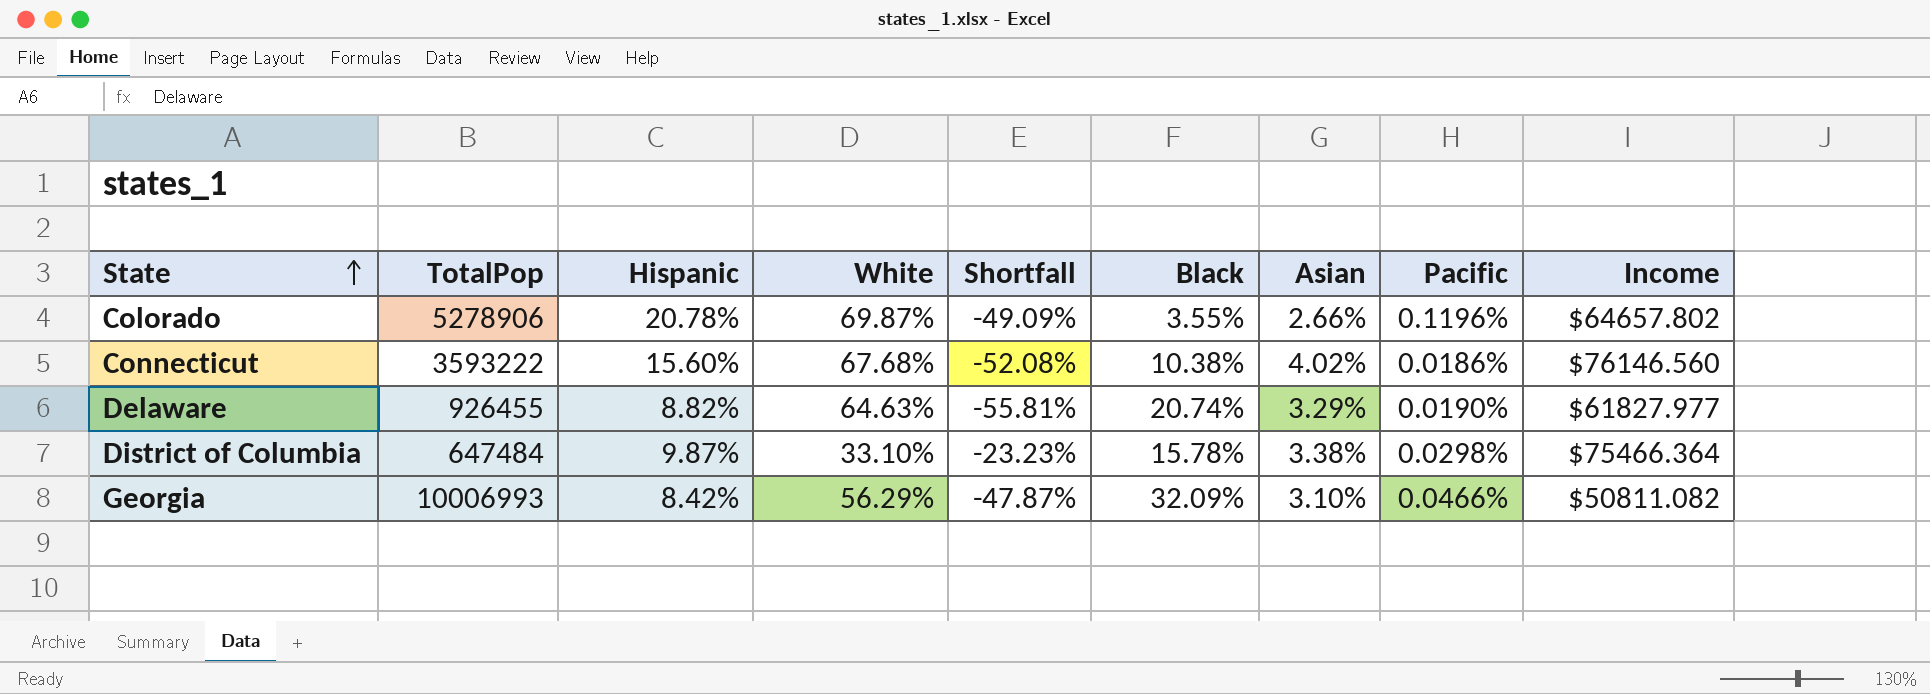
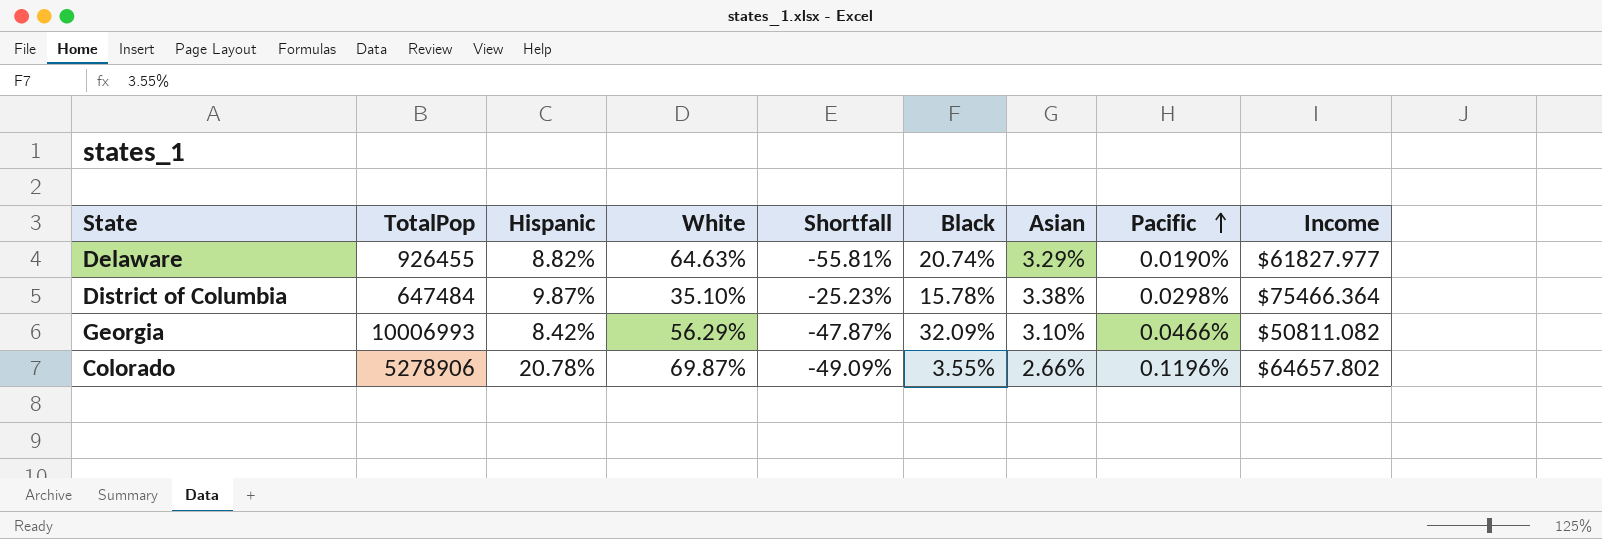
row order: State ascending -> Pacific ascending
row Connecticut: 3593222 | 15.60% | 67.68% | -52.08% | 10.38% | 4.02% | 0.0186% | $76146.560 -> none
District of Columbia | White: 33.10% -> 35.10%
District of Columbia | Shortfall: -23.23% -> -25.23%

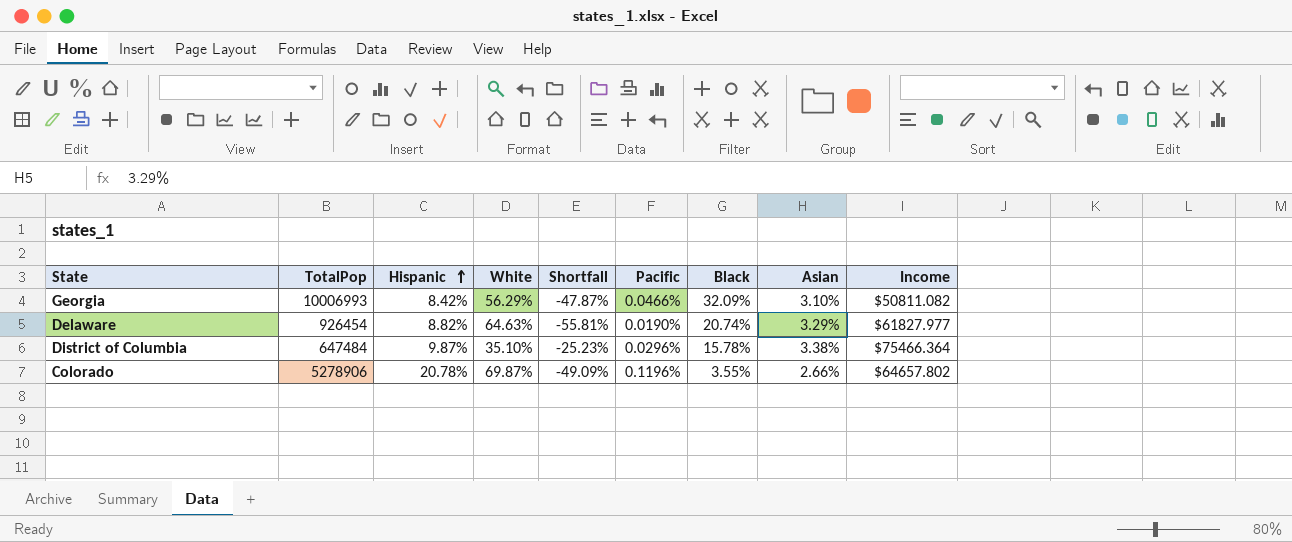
row order: Pacific ascending -> Hispanic ascending
column Pacific | position: 8 -> 6
Delaware | TotalPop: 926455 -> 926454
District of Columbia | Pacific: 0.0298% -> 0.0296%

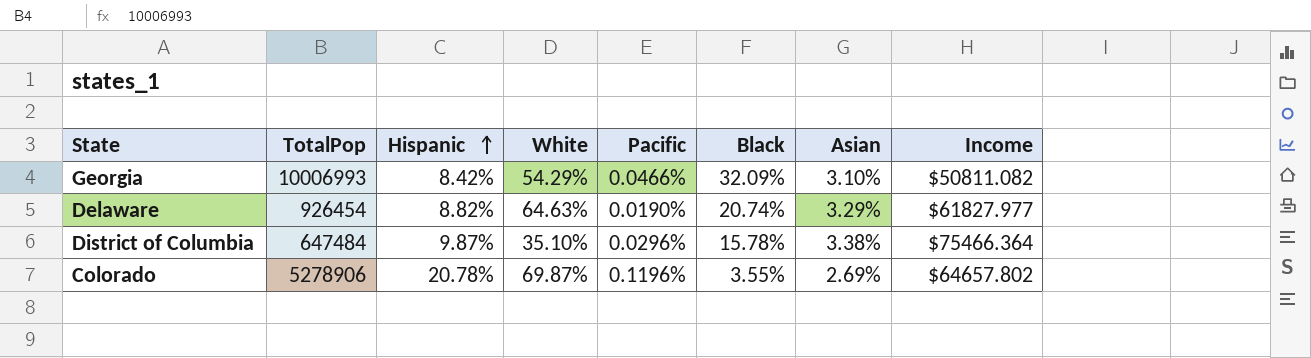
column Shortfall | formula: [Hispanic] - [White] -> none
Georgia | White: 56.29% -> 54.29%
Colorado | Asian: 2.66% -> 2.69%

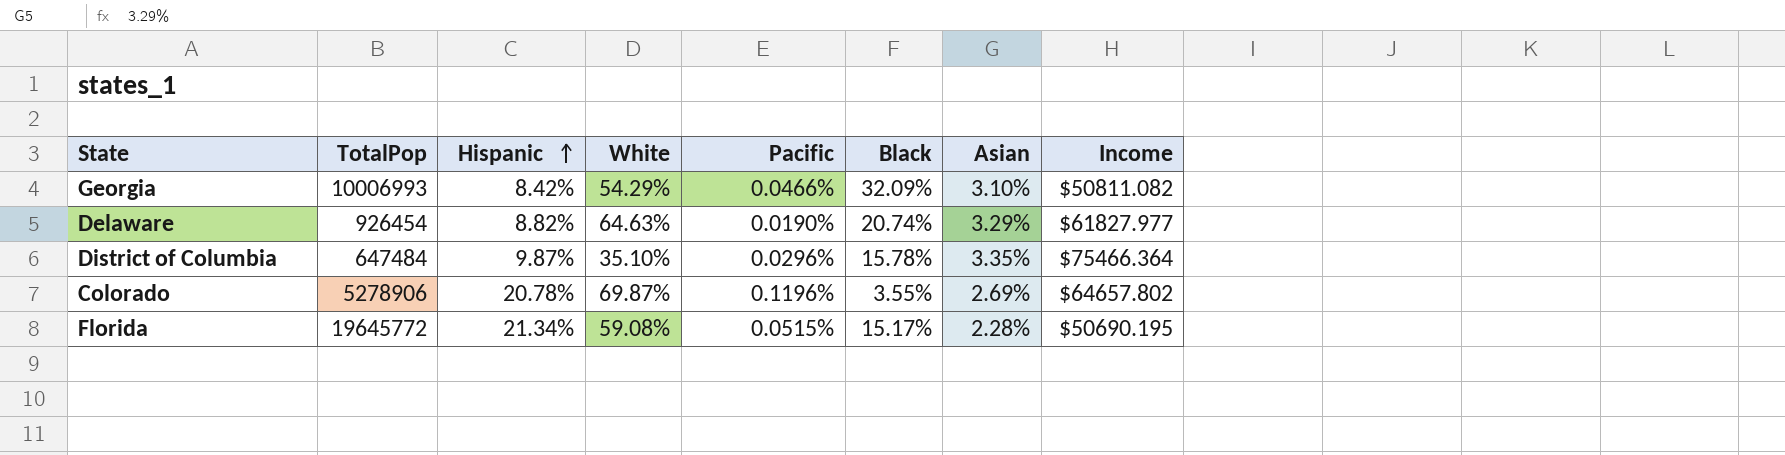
District of Columbia | Asian: 3.38% -> 3.35%
row Florida: none -> 19645772 | 21.34% | 59.08% | 0.0515% | 15.17% | 2.28% | $50690.195

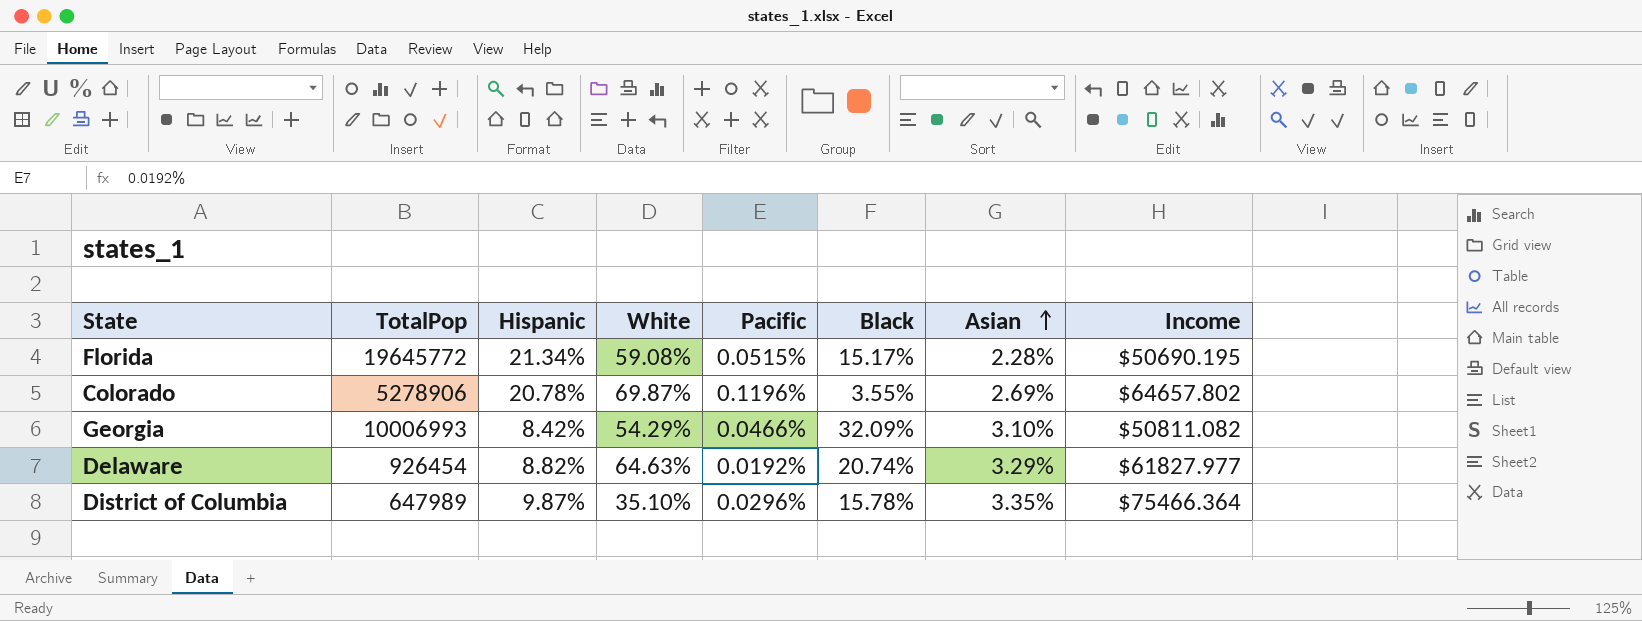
row order: Hispanic ascending -> Asian ascending
Delaware | Pacific: 0.0190% -> 0.0192%
District of Columbia | TotalPop: 647484 -> 647989

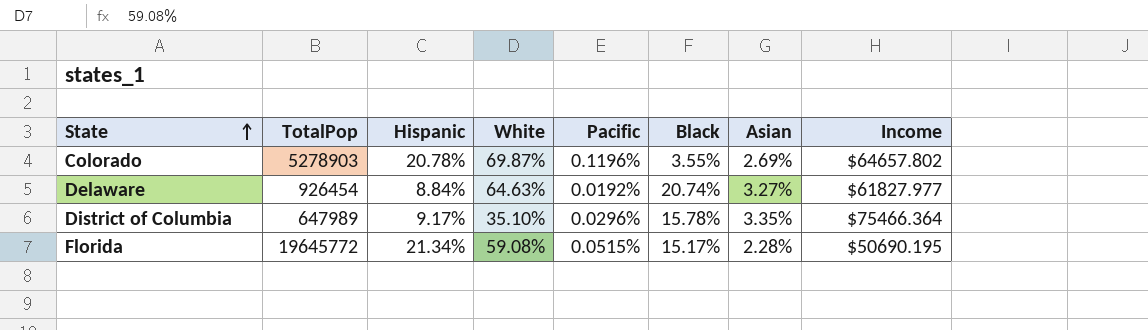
row order: Asian ascending -> State ascending
row Georgia: 10006993 | 8.42% | 54.29% | 0.0466% | 32.09% | 3.10% | $50811.082 -> none
Colorado | TotalPop: 5278906 -> 5278903
Delaware | Hispanic: 8.82% -> 8.84%
Delaware | Asian: 3.29% -> 3.27%
District of Columbia | Hispanic: 9.87% -> 9.17%

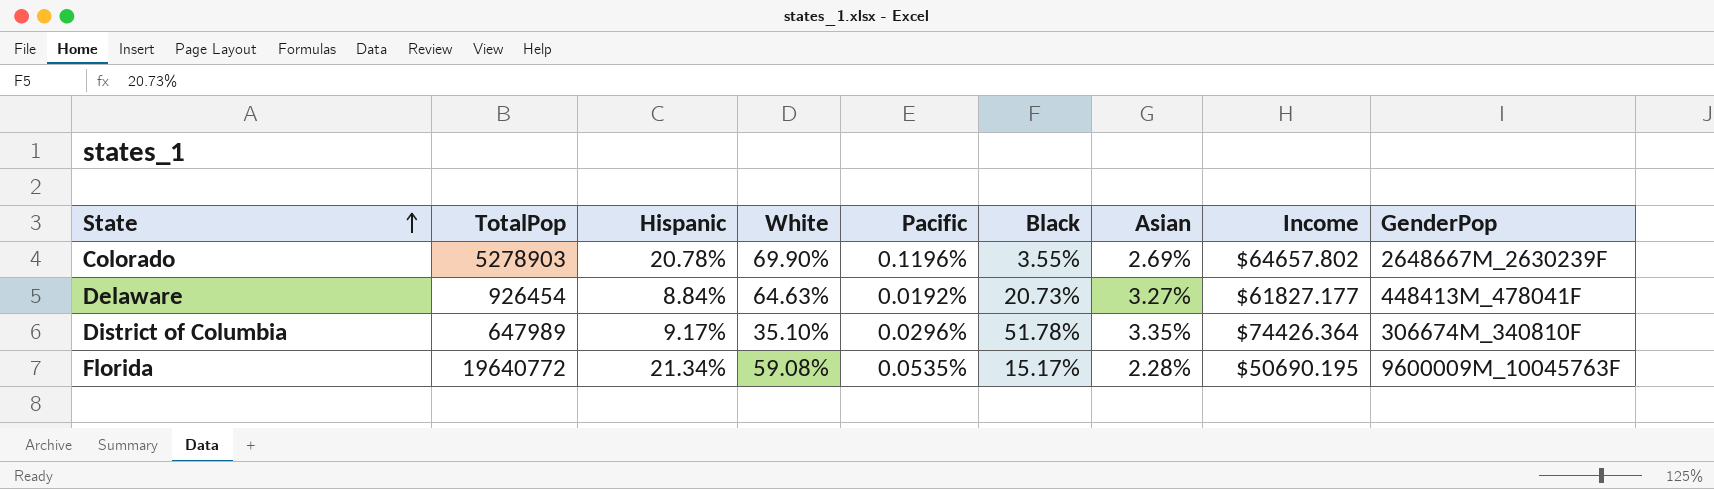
column GenderPop | position: none -> 9
Colorado | White: 69.87% -> 69.90%
Delaware | Black: 20.74% -> 20.73%
Delaware | Income: $61827.977 -> $61827.177
District of Columbia | Black: 15.78% -> 51.78%
District of Columbia | Income: $75466.364 -> $74426.364
Florida | TotalPop: 19645772 -> 19640772
Florida | Pacific: 0.0515% -> 0.0535%

